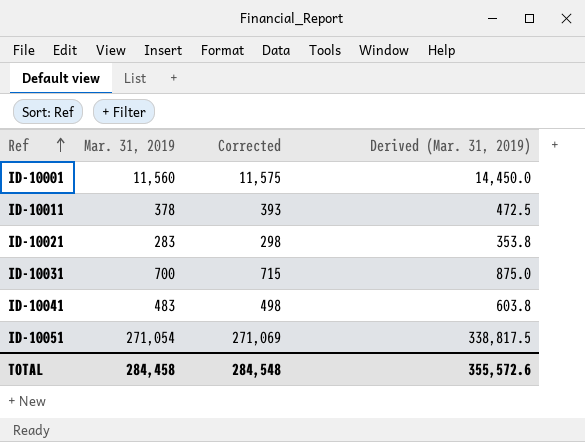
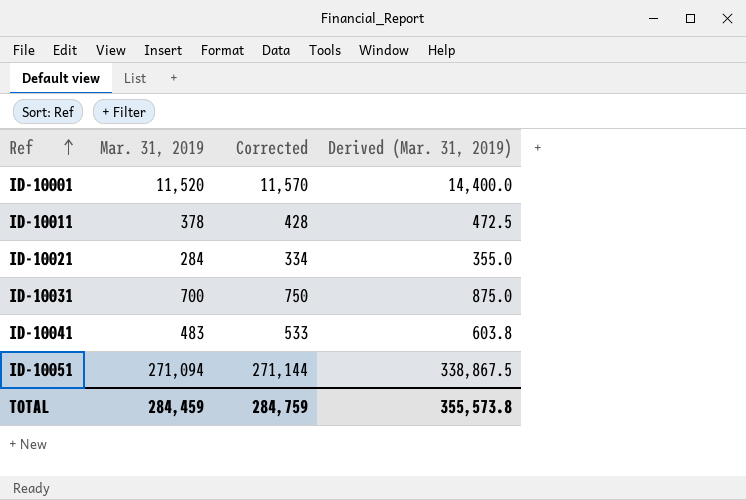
column Corrected | formula: [Mar. 31, 2019] + 15 -> [Mar. 31, 2019] + 50
ID-10001 | Mar. 31, 2019: 11,560 -> 11,520
ID-10001 | Derived (Mar. 31, 2019): 14,450.0 -> 14,400.0
ID-10021 | Mar. 31, 2019: 283 -> 284
ID-10021 | Derived (Mar. 31, 2019): 353.8 -> 355.0
ID-10051 | Mar. 31, 2019: 271,054 -> 271,094
ID-10051 | Derived (Mar. 31, 2019): 338,817.5 -> 338,867.5
TOTAL | Mar. 31, 2019: 284,458 -> 284,459
TOTAL | Corrected: 284,548 -> 284,759
TOTAL | Derived (Mar. 31, 2019): 355,572.6 -> 355,573.8

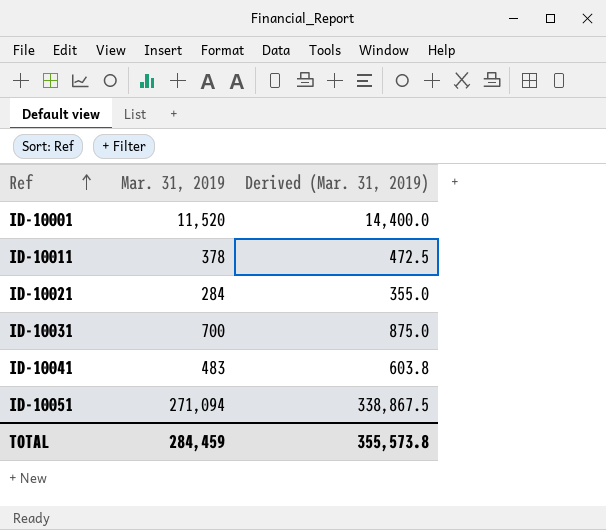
column Corrected | formula: [Mar. 31, 2019] + 50 -> none

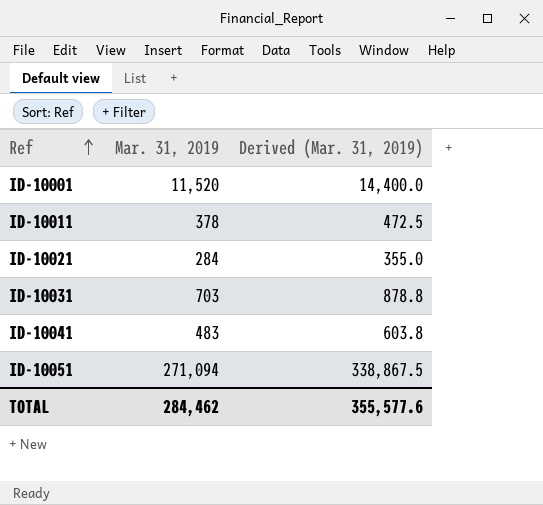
ID-10031 | Mar. 31, 2019: 700 -> 703
ID-10031 | Derived (Mar. 31, 2019): 875.0 -> 878.8
TOTAL | Mar. 31, 2019: 284,459 -> 284,462
TOTAL | Derived (Mar. 31, 2019): 355,573.8 -> 355,577.6

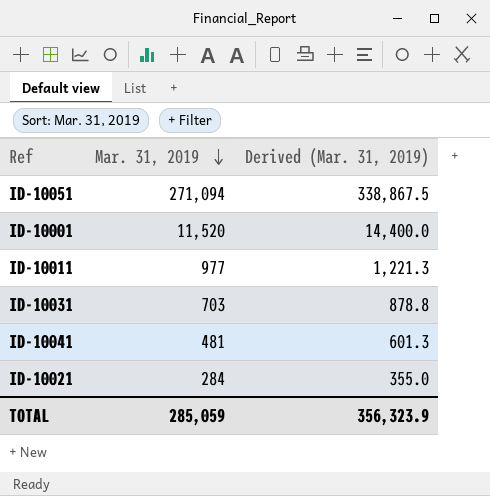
row order: Ref ascending -> Mar. 31, 2019 descending
ID-10011 | Mar. 31, 2019: 378 -> 977
ID-10011 | Derived (Mar. 31, 2019): 472.5 -> 1,221.3
ID-10041 | Mar. 31, 2019: 483 -> 481
ID-10041 | Derived (Mar. 31, 2019): 603.8 -> 601.3
TOTAL | Mar. 31, 2019: 284,462 -> 285,059
TOTAL | Derived (Mar. 31, 2019): 355,577.6 -> 356,323.9

